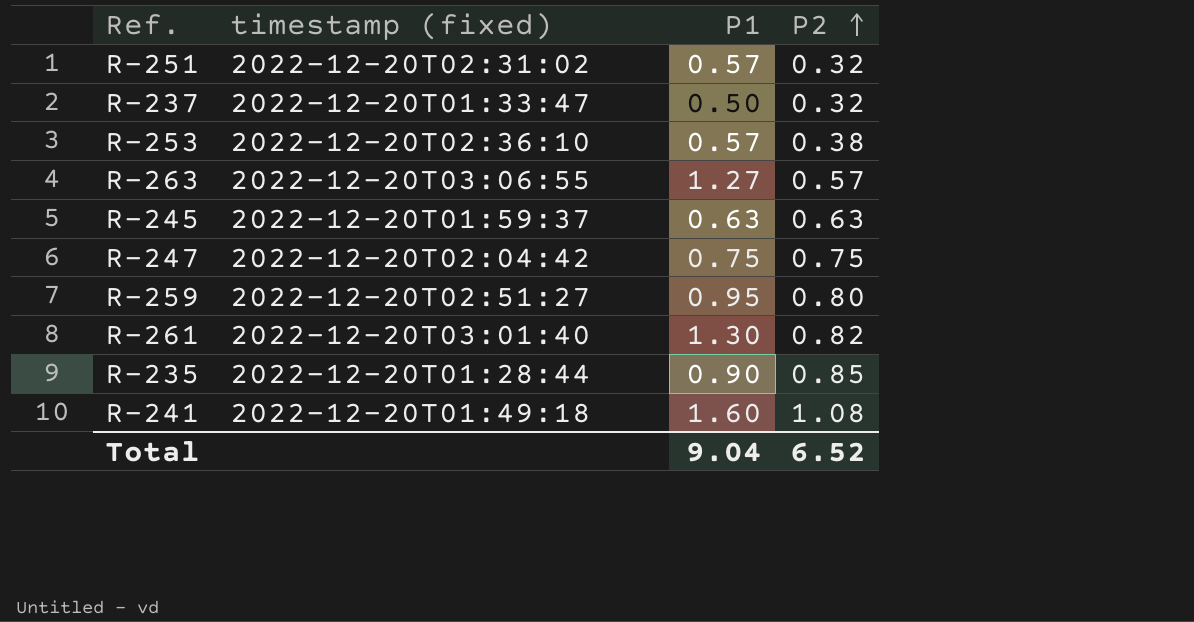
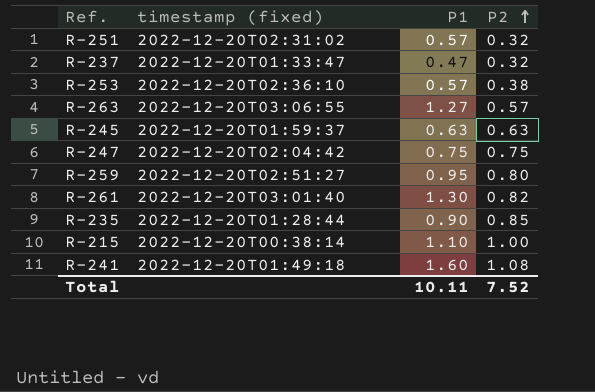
R-237 | P1: 0.50 -> 0.47
row R-215: none -> 2022-12-20T00:38:14 | 1.10 | 1.00
Total | P1: 9.04 -> 10.11
Total | P2: 6.52 -> 7.52

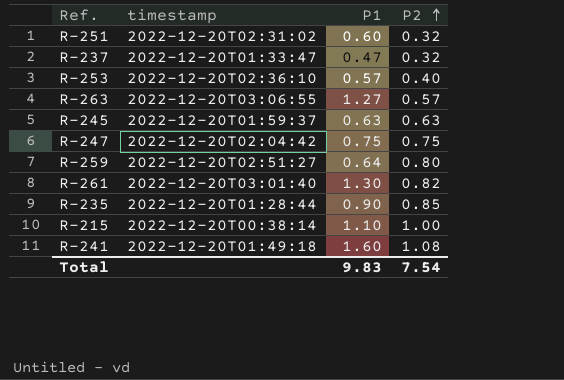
column name: timestamp (fixed) -> timestamp
R-251 | P1: 0.57 -> 0.60
R-253 | P2: 0.38 -> 0.40
R-259 | P1: 0.95 -> 0.64
Total | P1: 10.11 -> 9.83
Total | P2: 7.52 -> 7.54

